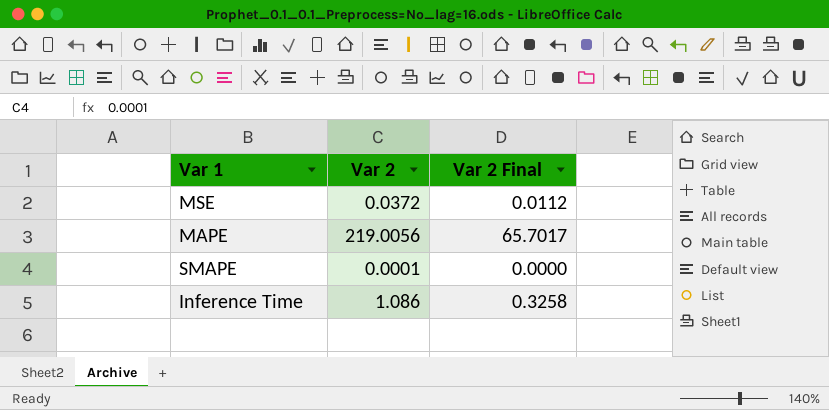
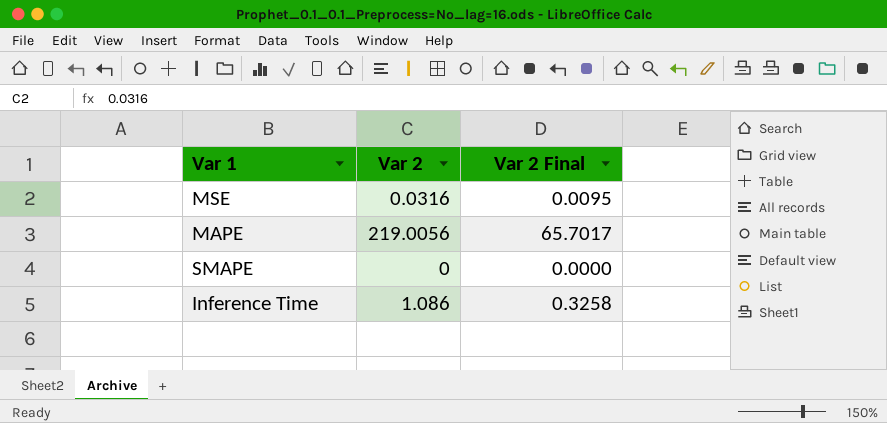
MSE | Var 2: 0.0372 -> 0.0316
MSE | Var 2 Final: 0.0112 -> 0.0095
SMAPE | Var 2: 0.0001 -> 0

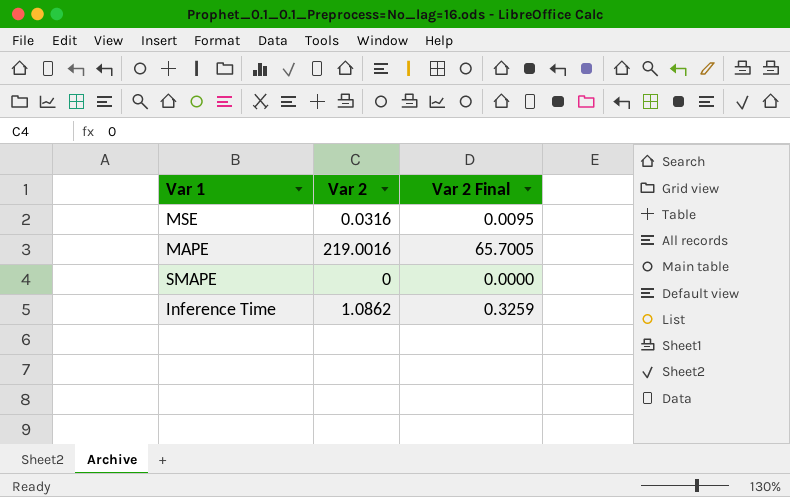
MAPE | Var 2: 219.0056 -> 219.0016
MAPE | Var 2 Final: 65.7017 -> 65.7005
Inference Time | Var 2: 1.086 -> 1.0862
Inference Time | Var 2 Final: 0.3258 -> 0.3259

